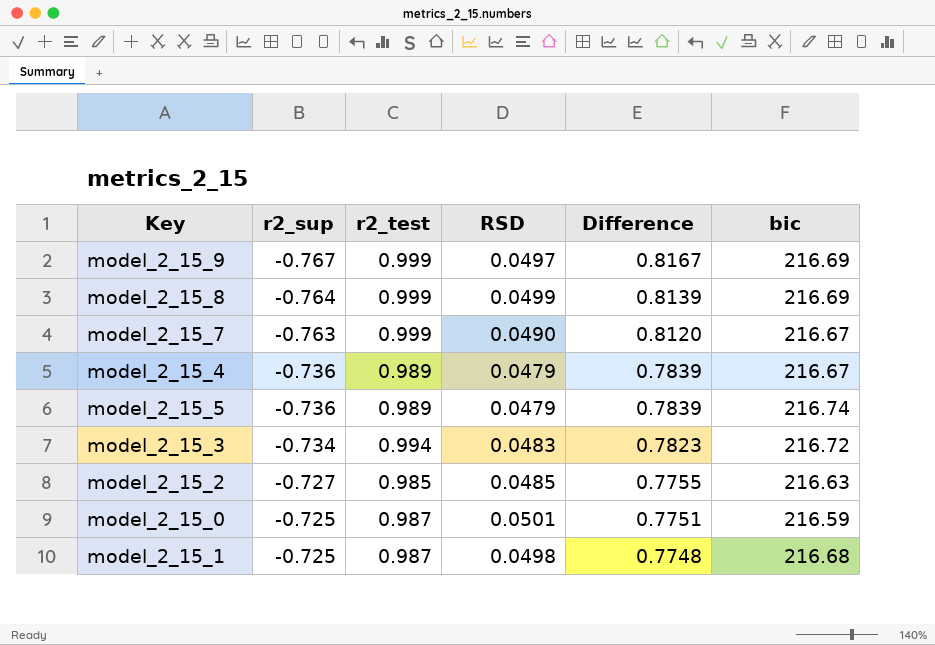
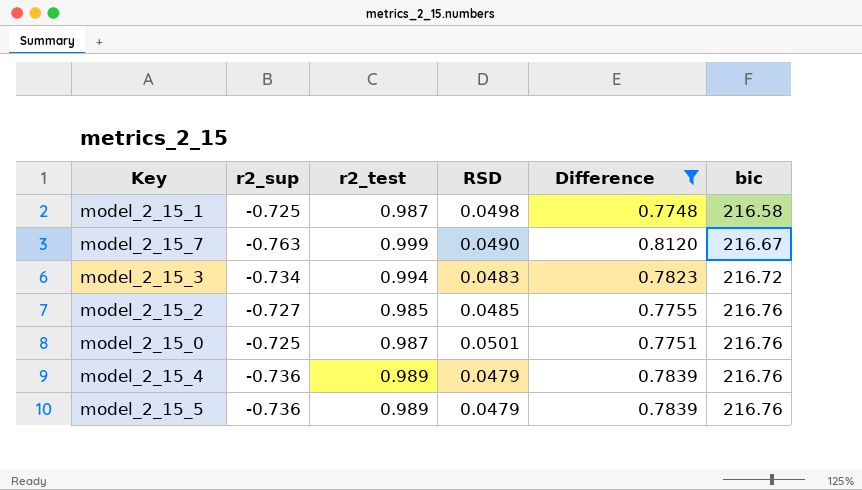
filter: none -> Difference <= 0.8120
row order: r2_sup ascending -> bic ascending
model_2_15_1 | bic: 216.68 -> 216.58
model_2_15_2 | bic: 216.63 -> 216.76
model_2_15_0 | bic: 216.59 -> 216.76
model_2_15_4 | bic: 216.67 -> 216.76
model_2_15_5 | bic: 216.74 -> 216.76

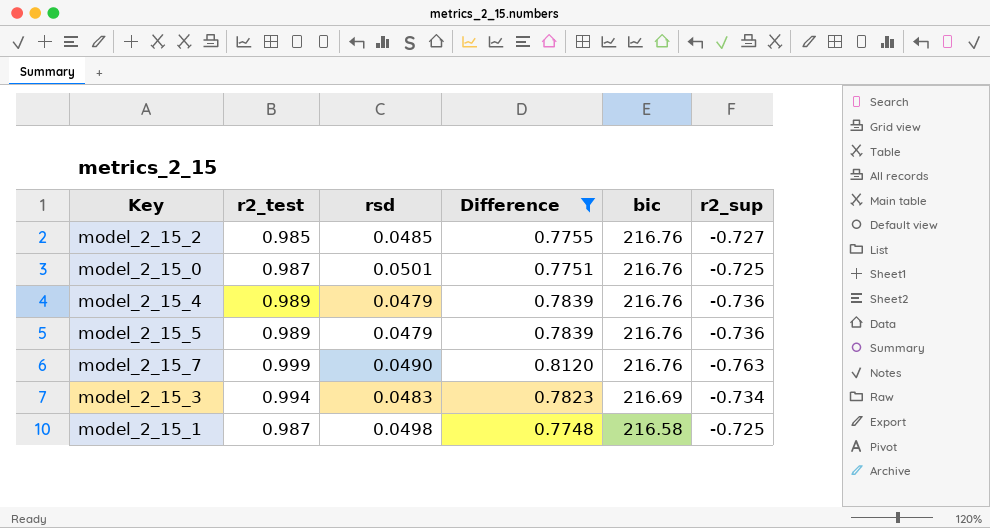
row order: bic ascending -> bic descending
column name: RSD -> rsd
column r2_sup | position: 2 -> 6
model_2_15_7 | bic: 216.67 -> 216.76
model_2_15_3 | bic: 216.72 -> 216.69

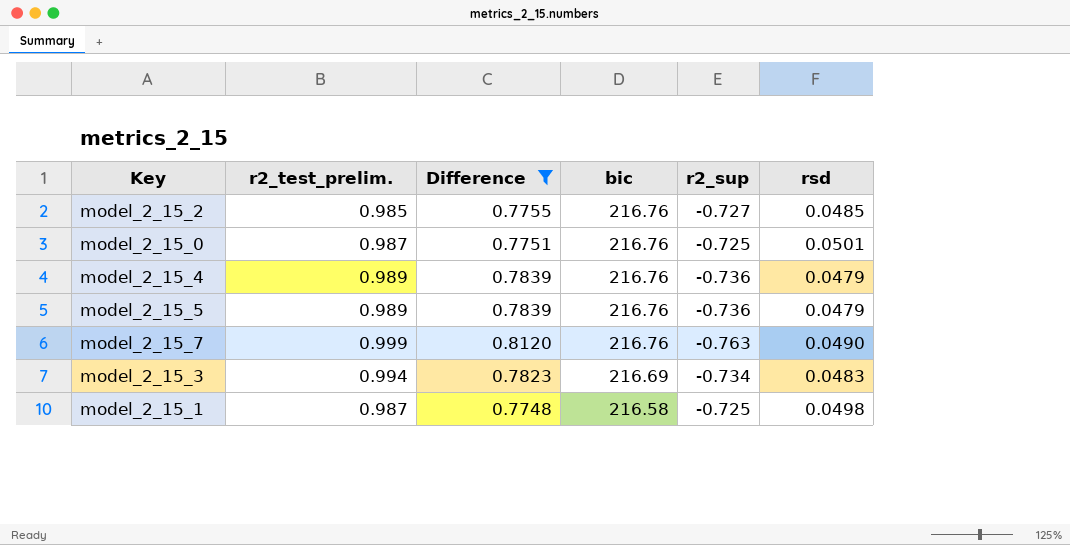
column name: r2_test -> r2_test_prelim.
column rsd | position: 3 -> 6

